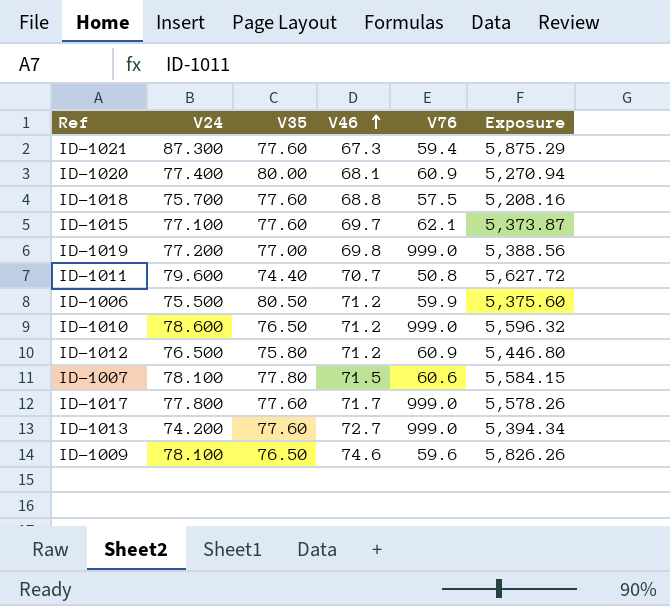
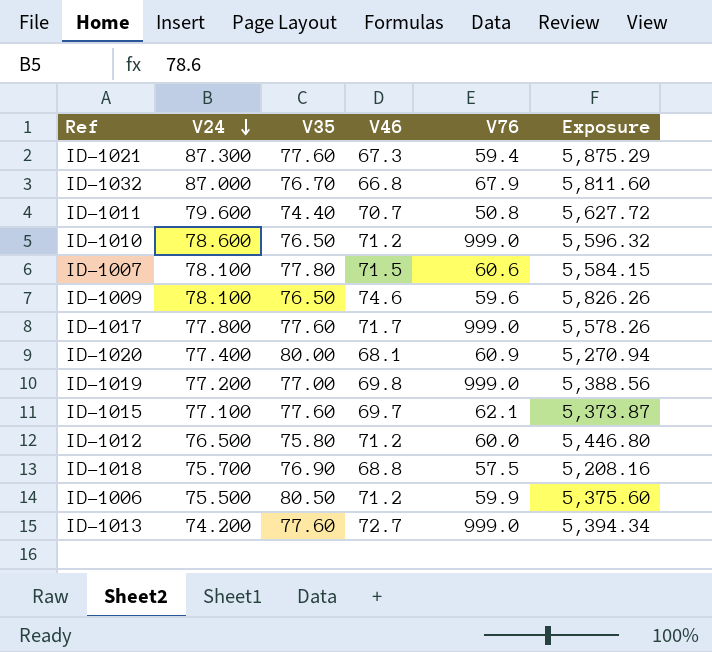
row order: V46 ascending -> V24 descending
row ID-1032: none -> 87.000 | 76.70 | 66.8 | 67.9 | 5,811.60
ID-1012 | V76: 60.9 -> 60.0
ID-1018 | V35: 77.60 -> 76.90

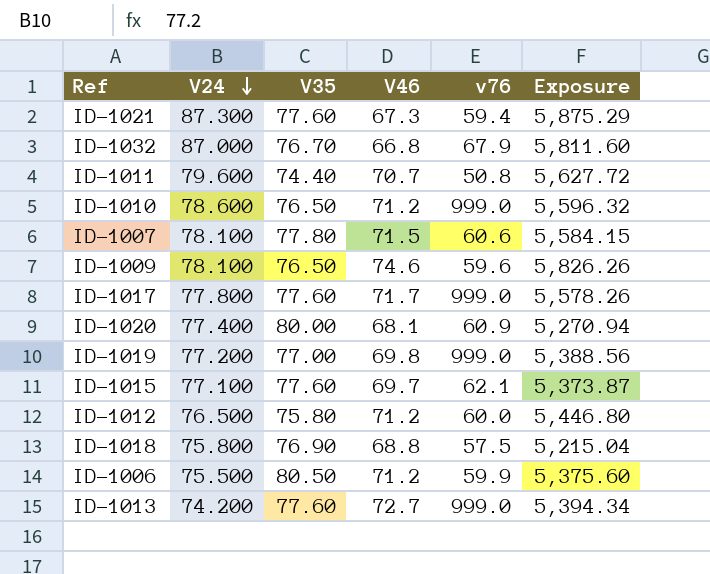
column name: V76 -> v76
ID-1018 | V24: 75.700 -> 75.800
ID-1018 | Exposure: 5,208.16 -> 5,215.04

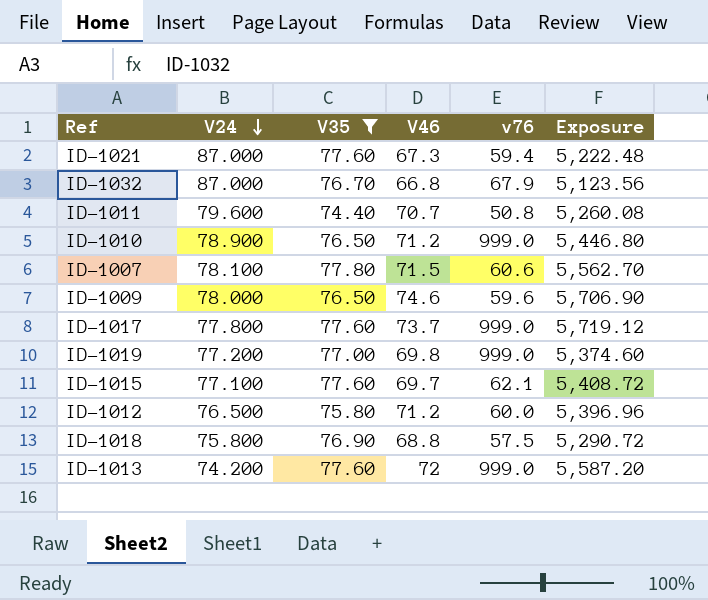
filter: none -> V35 <= 77.80
column Exposure | formula: [V24] * [V46] -> [V35] * [V46]
ID-1021 | V24: 87.300 -> 87.000
ID-1010 | V24: 78.600 -> 78.900
ID-1009 | V24: 78.100 -> 78.000
ID-1017 | V46: 71.7 -> 73.7
ID-1013 | V46: 72.7 -> 72

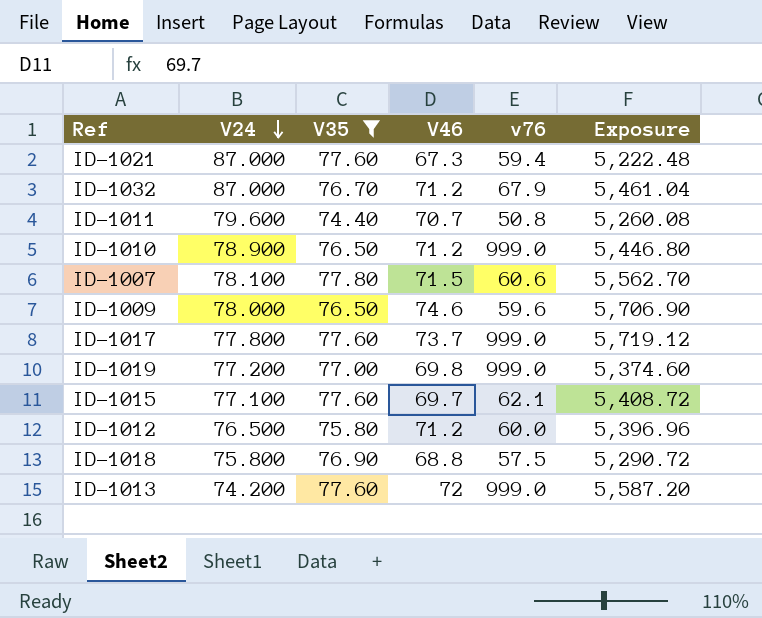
ID-1032 | V46: 66.8 -> 71.2
ID-1032 | Exposure: 5,123.56 -> 5,461.04

